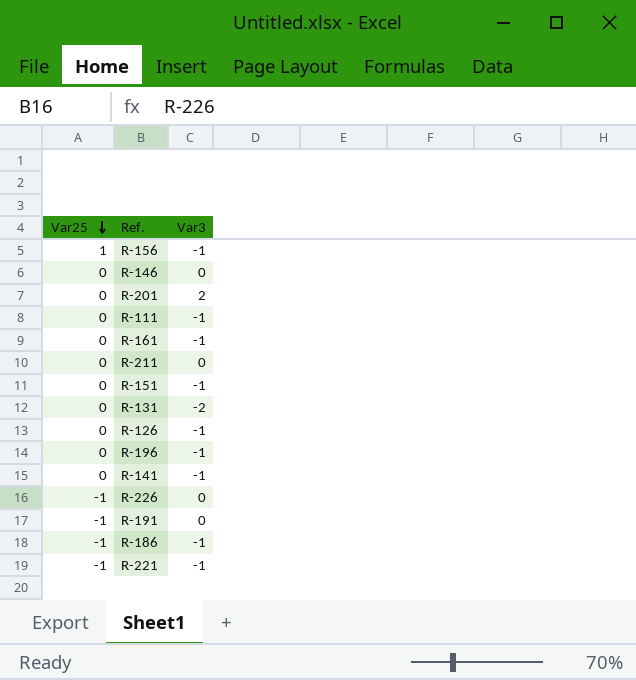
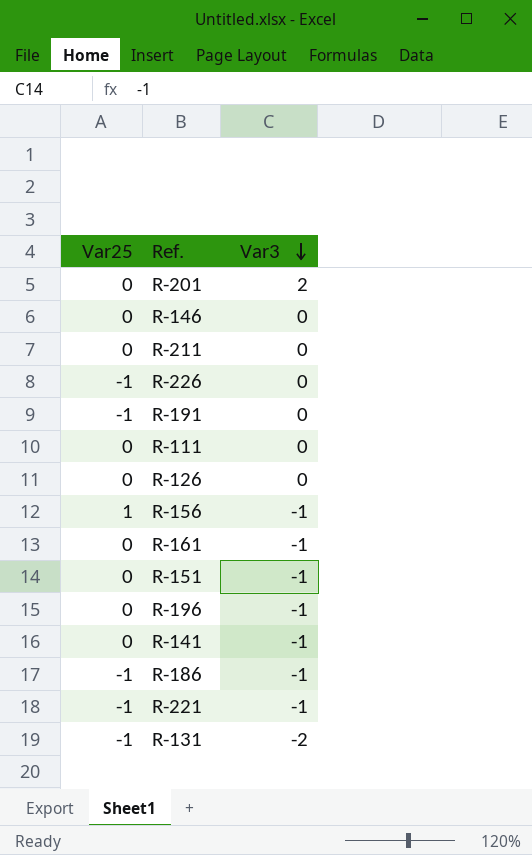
row order: Var25 descending -> Var3 descending
R-111 | Var3: -1 -> 0
R-126 | Var3: -1 -> 0
R-131 | Var25: 0 -> -1

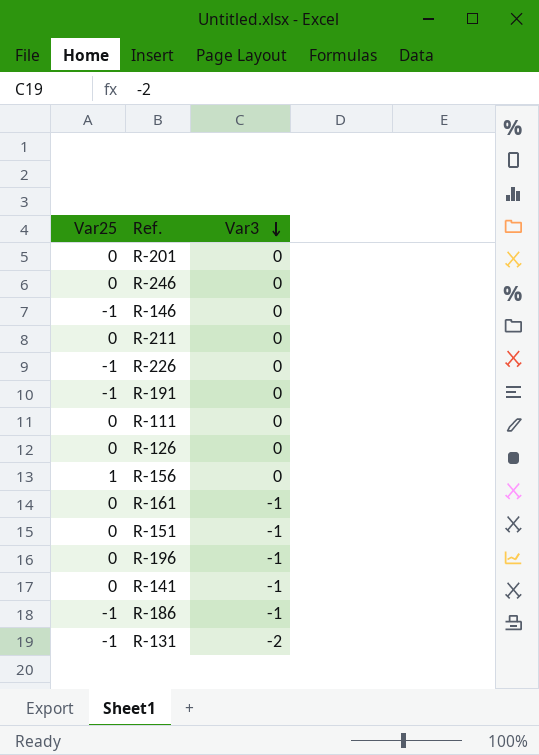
row R-221: -1 | -1 -> none
R-201 | Var3: 2 -> 0
row R-246: none -> 0 | 0
R-146 | Var25: 0 -> -1
R-156 | Var3: -1 -> 0

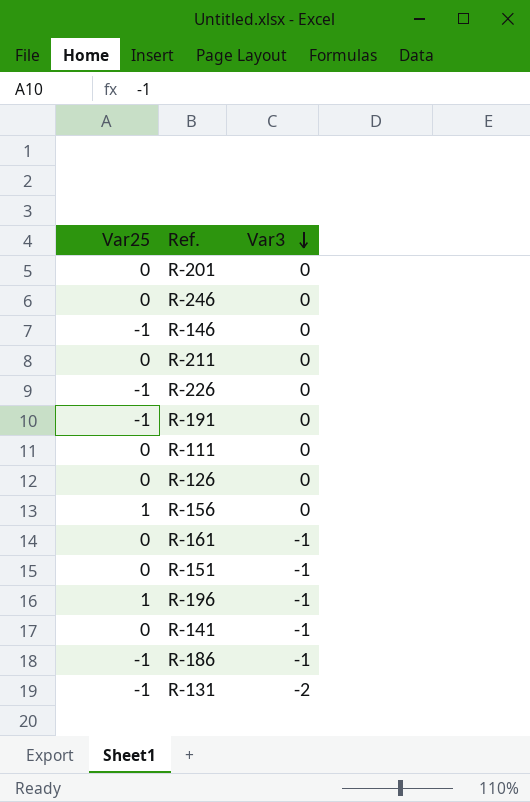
R-196 | Var25: 0 -> 1

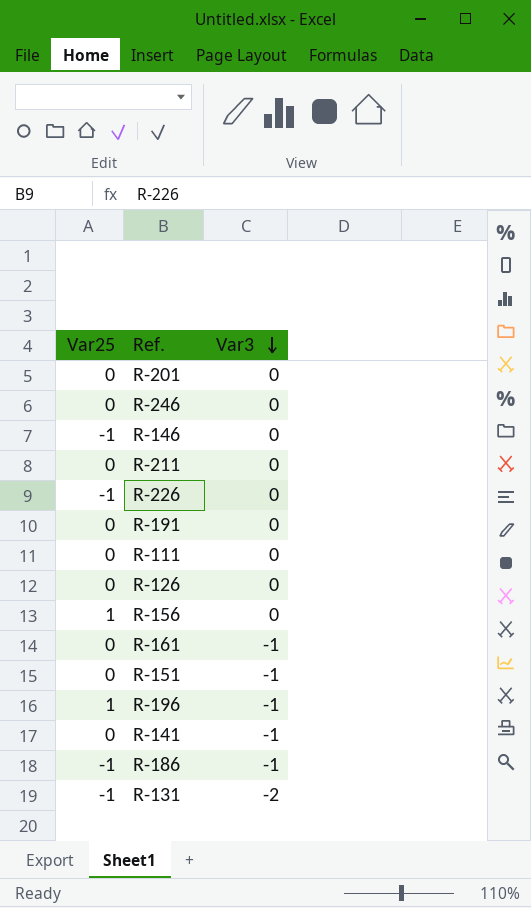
R-191 | Var25: -1 -> 0

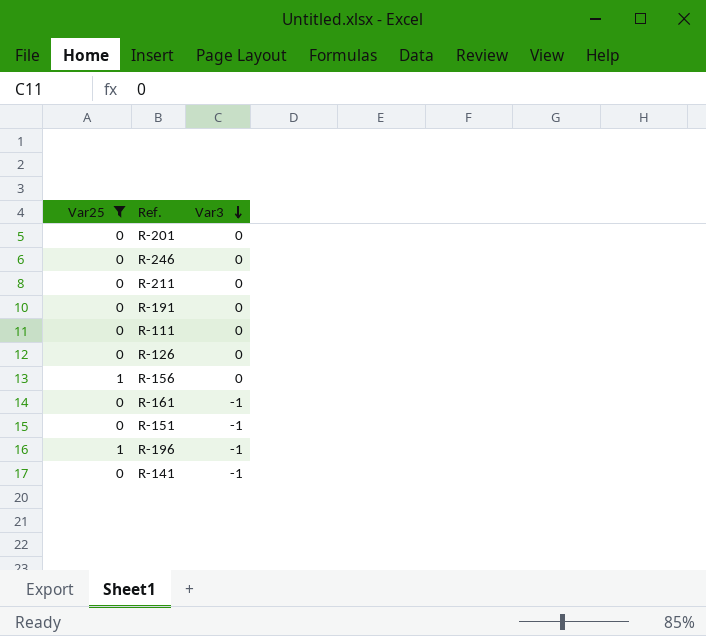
filter: none -> Var25 != -1

